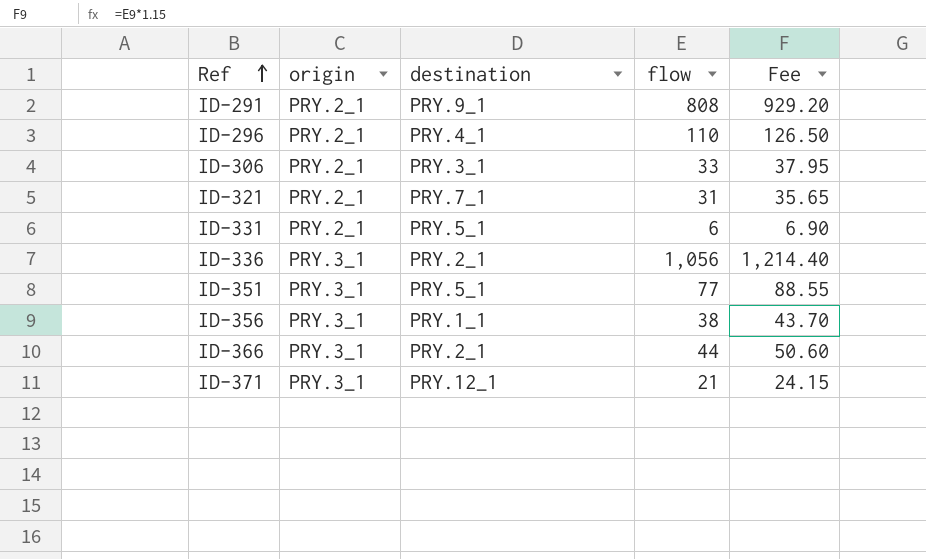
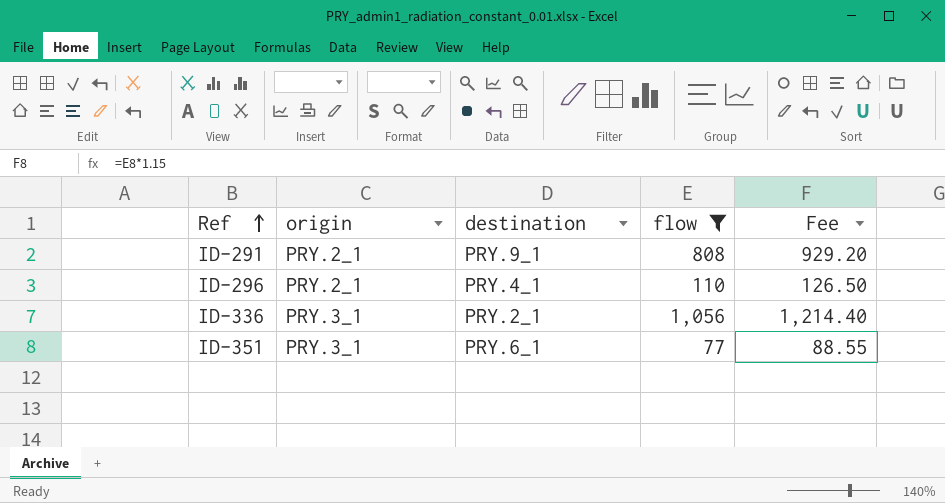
filter: none -> flow >= 77
ID-351 | destination: PRY.5_1 -> PRY.6_1

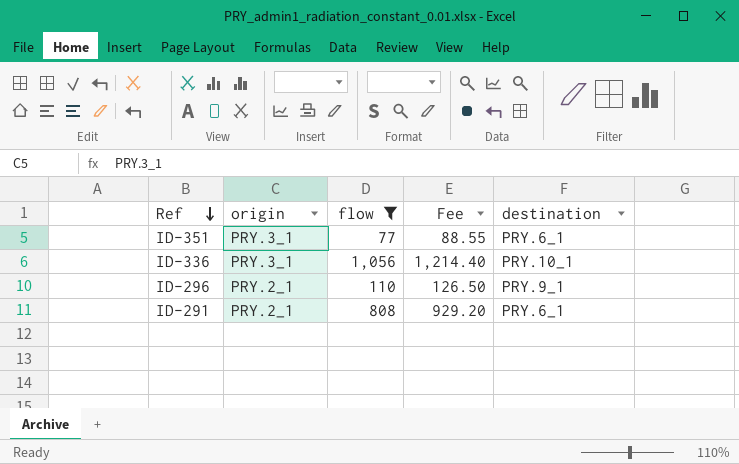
row order: Ref ascending -> Ref descending
column destination | position: 3 -> 5
ID-336 | destination: PRY.2_1 -> PRY.10_1
ID-296 | destination: PRY.4_1 -> PRY.9_1
ID-291 | destination: PRY.9_1 -> PRY.6_1

